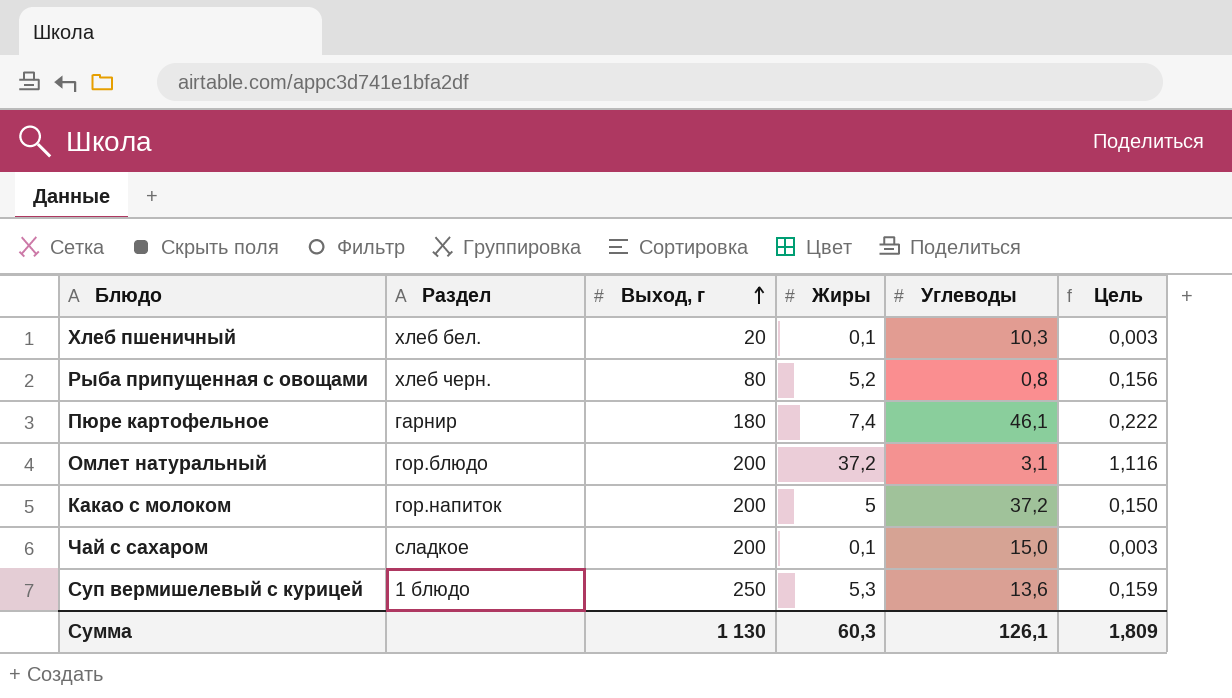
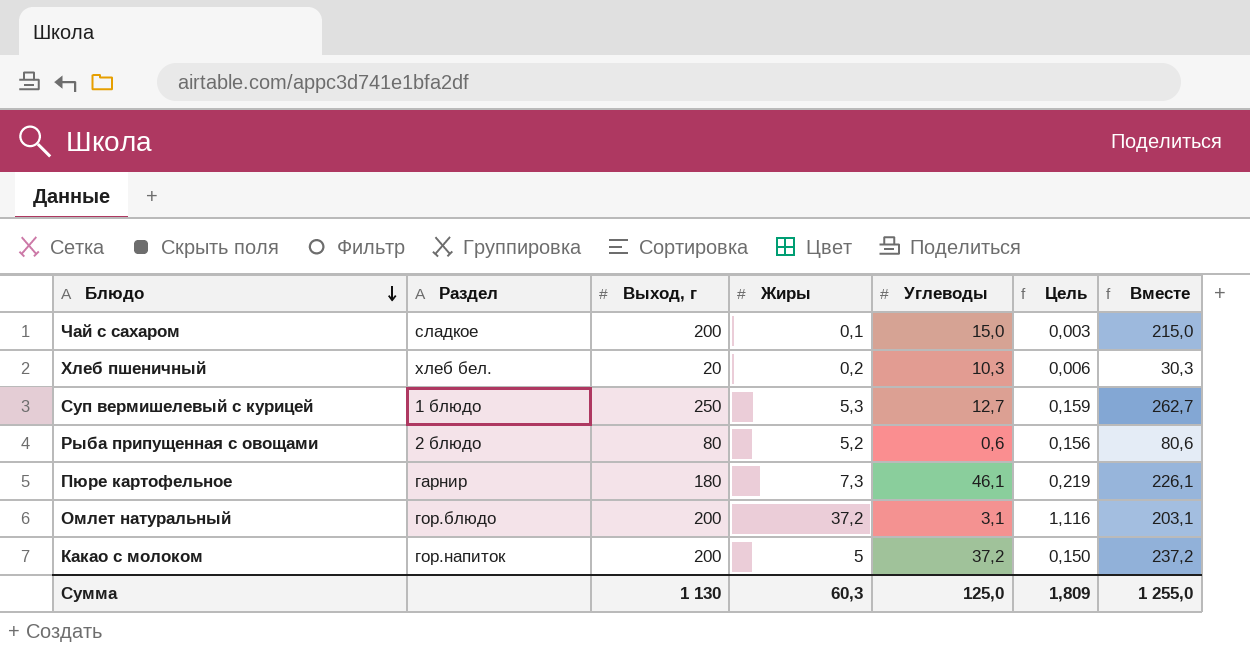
row order: Выход, г ascending -> Блюдо descending
column Вместе | formula: none -> [Выход, г] + [Углеводы]
Хлеб пшеничный | Жиры: 0,1 -> 0,2
Хлеб пшеничный | Цель: 0,003 -> 0,006
Суп вермишелевый с курицей | Углеводы: 13,6 -> 12,7
Рыба припущенная с овощами | Раздел: хлеб черн. -> 2 блюдо
Рыба припущенная с овощами | Углеводы: 0,8 -> 0,6
Пюре картофельное | Жиры: 7,4 -> 7,3
Пюре картофельное | Цель: 0,222 -> 0,219
Сумма | Углеводы: 126,1 -> 125,0

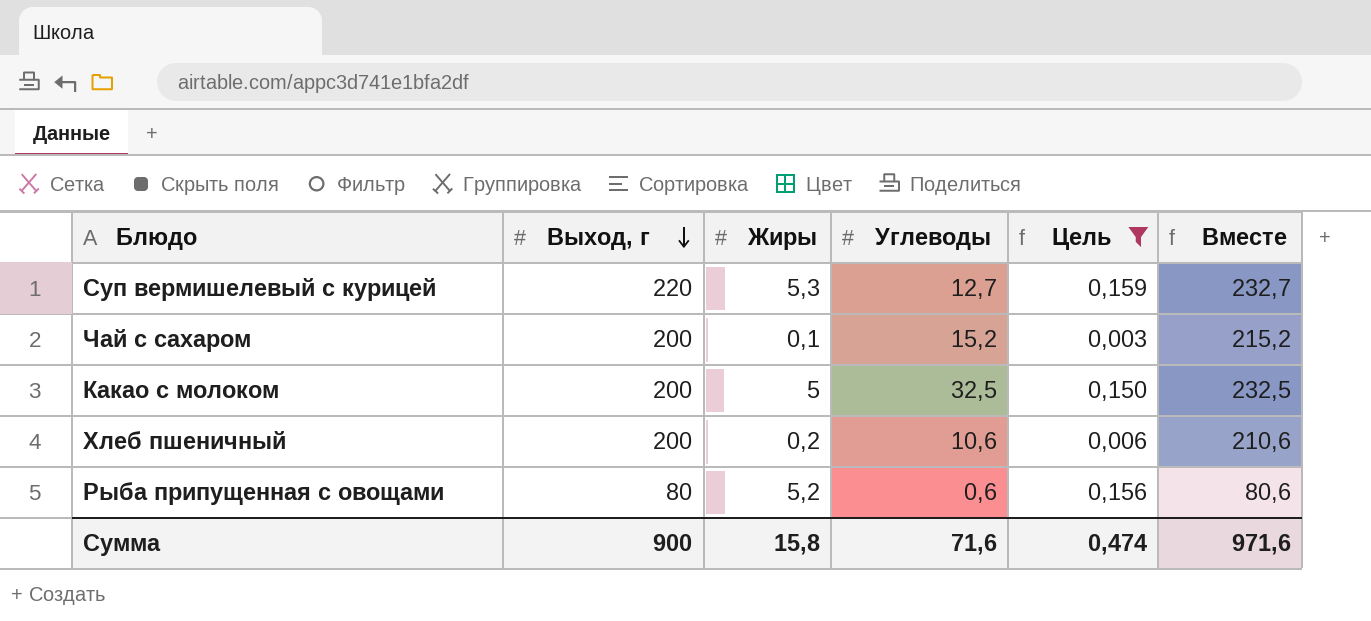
filter: none -> Цель <= 0,159
row order: Блюдо descending -> Выход, г descending
column Раздел | position: 2 -> none
Суп вермишелевый с курицей | Выход, г: 250 -> 220
Суп вермишелевый с курицей | Вместе: 262,7 -> 232,7
Чай с сахаром | Углеводы: 15,0 -> 15,2
Чай с сахаром | Вместе: 215,0 -> 215,2
Какао с молоком | Углеводы: 37,2 -> 32,5
Какао с молоком | Вместе: 237,2 -> 232,5
Хлеб пшеничный | Выход, г: 20 -> 200
Хлеб пшеничный | Углеводы: 10,3 -> 10,6
Хлеб пшеничный | Вместе: 30,3 -> 210,6
Сумма | Выход, г: 1 130 -> 900
Сумма | Жиры: 60,3 -> 15,8
Сумма | Углеводы: 125,0 -> 71,6
Сумма | Цель: 1,809 -> 0,474
Сумма | Вместе: 1 255,0 -> 971,6

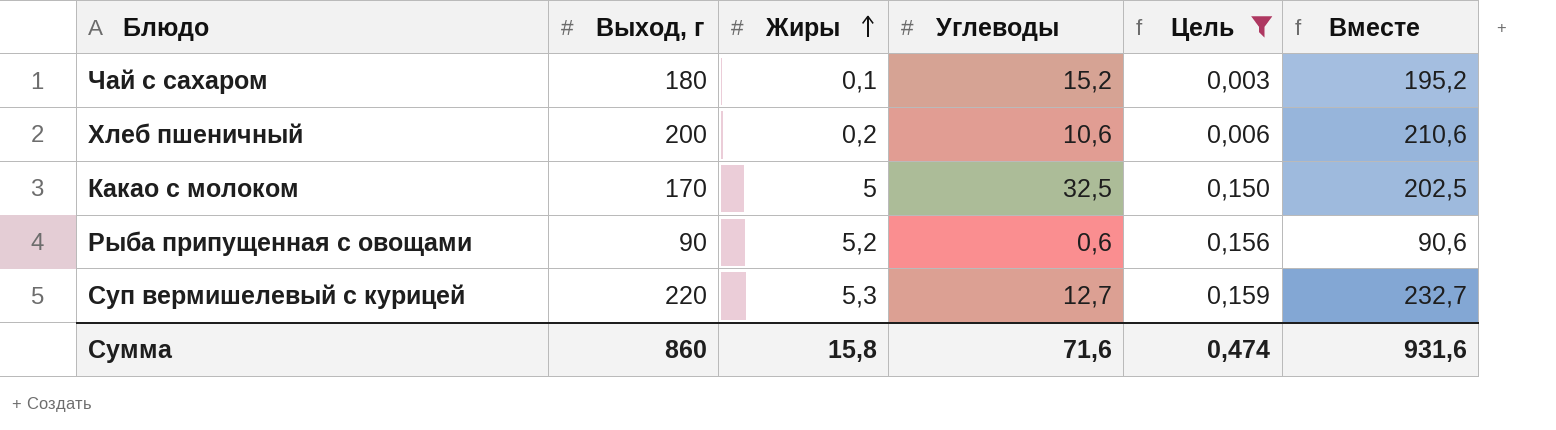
row order: Выход, г descending -> Жиры ascending
Чай с сахаром | Выход, г: 200 -> 180
Чай с сахаром | Вместе: 215,2 -> 195,2
Какао с молоком | Выход, г: 200 -> 170
Какао с молоком | Вместе: 232,5 -> 202,5
Рыба припущенная с овощами | Выход, г: 80 -> 90
Рыба припущенная с овощами | Вместе: 80,6 -> 90,6
Сумма | Выход, г: 900 -> 860
Сумма | Вместе: 971,6 -> 931,6

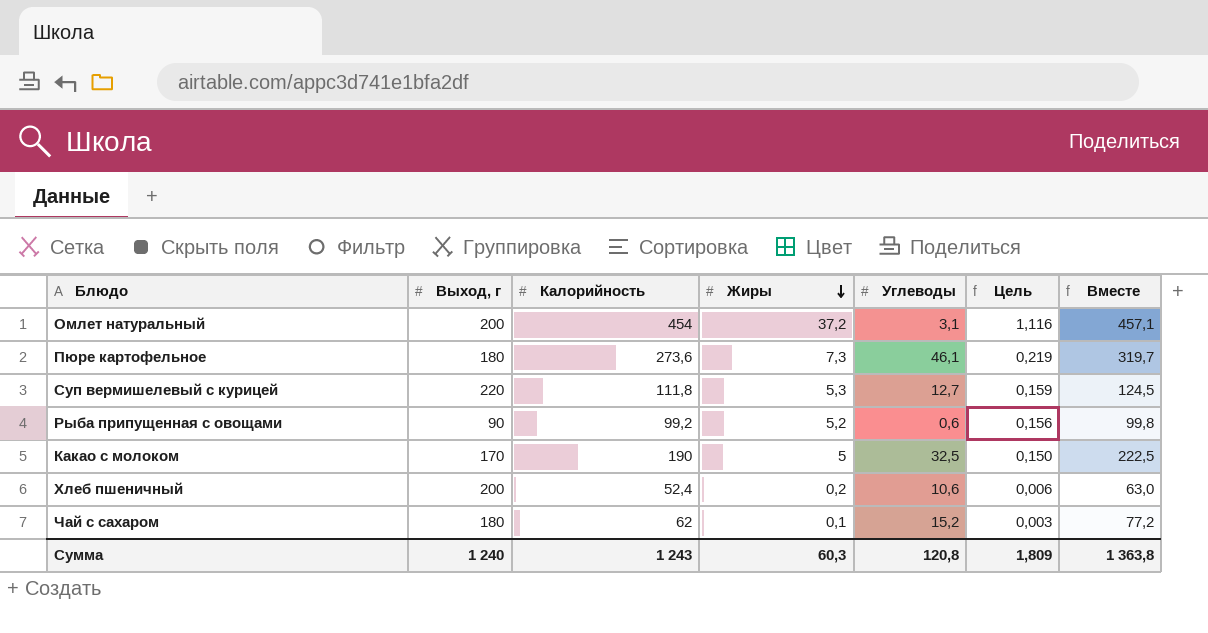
filter: Цель <= 0,159 -> none
row order: Жиры ascending -> Жиры descending
column Калорийность | position: none -> 3
column Вместе | formula: [Выход, г] + [Углеводы] -> [Калорийность] + [Углеводы]
Сумма | Выход, г: 860 -> 1 240
Сумма | Жиры: 15,8 -> 60,3
Сумма | Углеводы: 71,6 -> 120,8
Сумма | Цель: 0,474 -> 1,809
Сумма | Вместе: 931,6 -> 1 363,8

